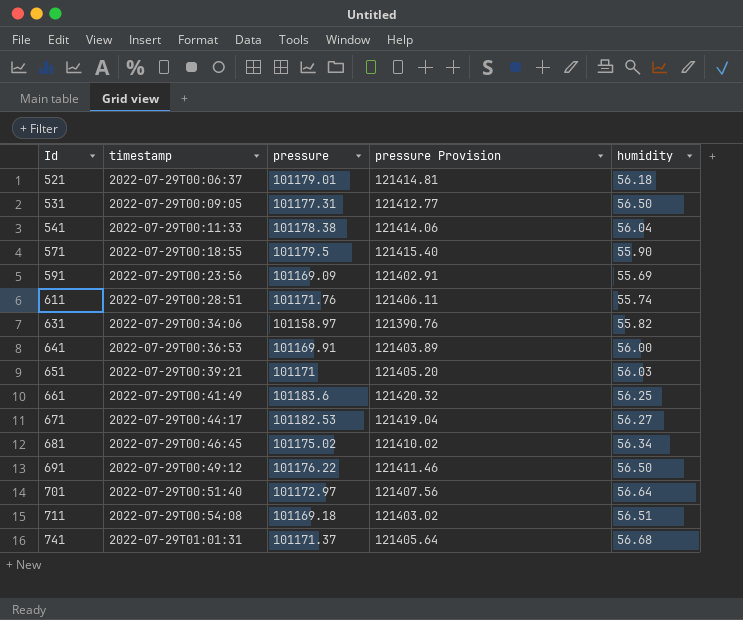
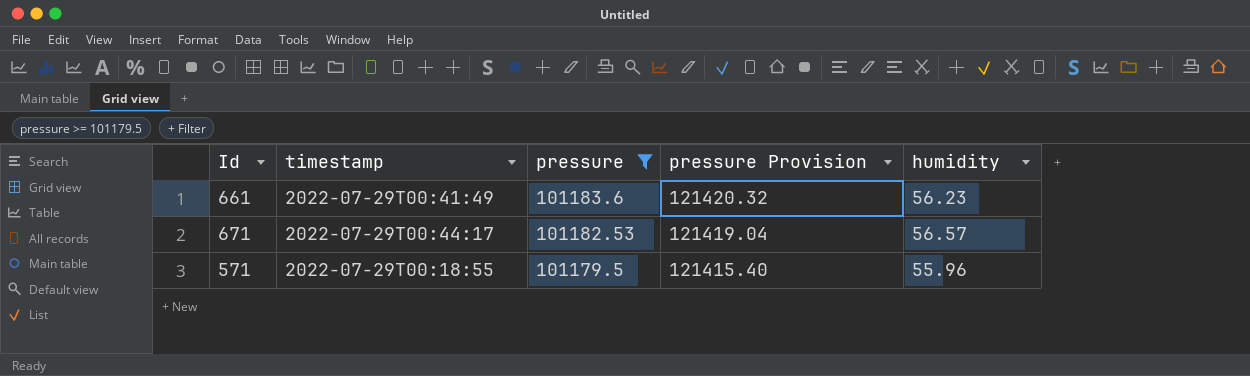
filter: none -> pressure >= 101179.5
row order: Id ascending -> pressure descending
661 | humidity: 56.25 -> 56.23
671 | humidity: 56.27 -> 56.57
571 | humidity: 55.90 -> 55.96

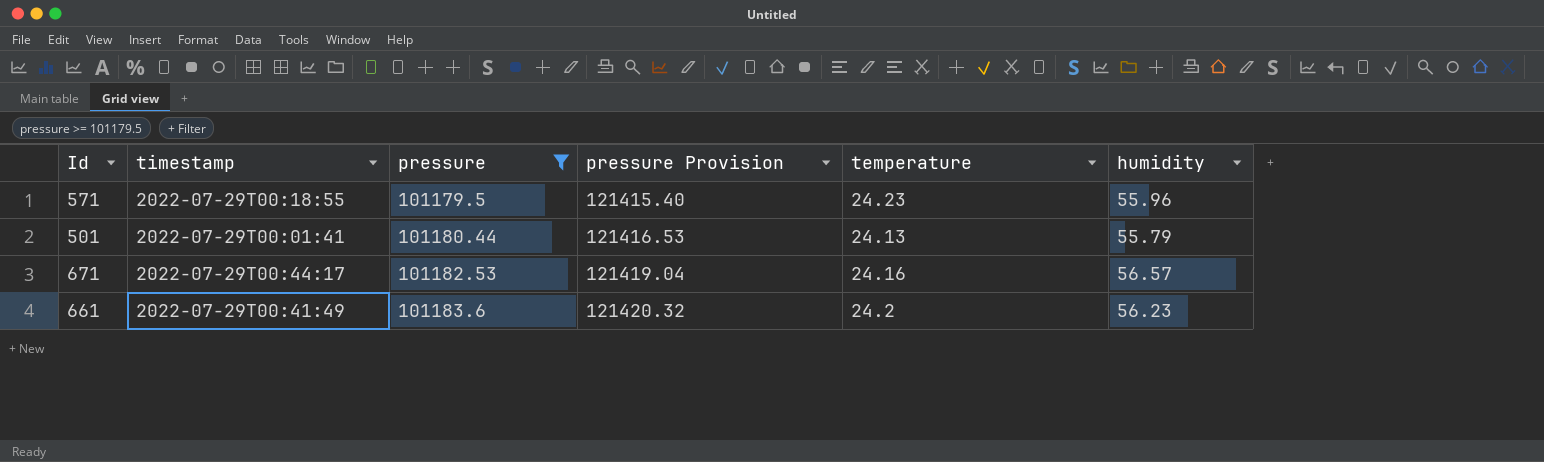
row order: pressure descending -> pressure ascending
column temperature | position: none -> 5
row 501: none -> 2022-07-29T00:01:41 | 101180.44 | 121416.53 | 24.13 | 55.79

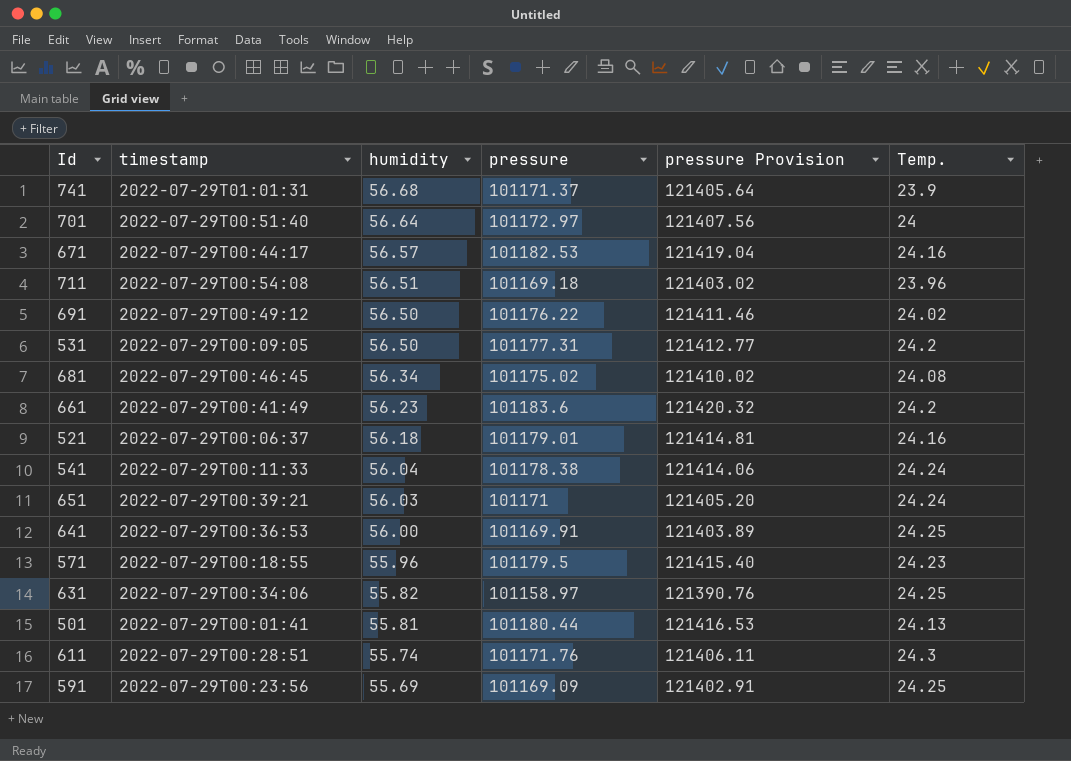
filter: pressure >= 101179.5 -> none
row order: pressure ascending -> humidity descending
column humidity | position: 6 -> 3
column name: temperature -> Temp.
501 | humidity: 55.79 -> 55.81

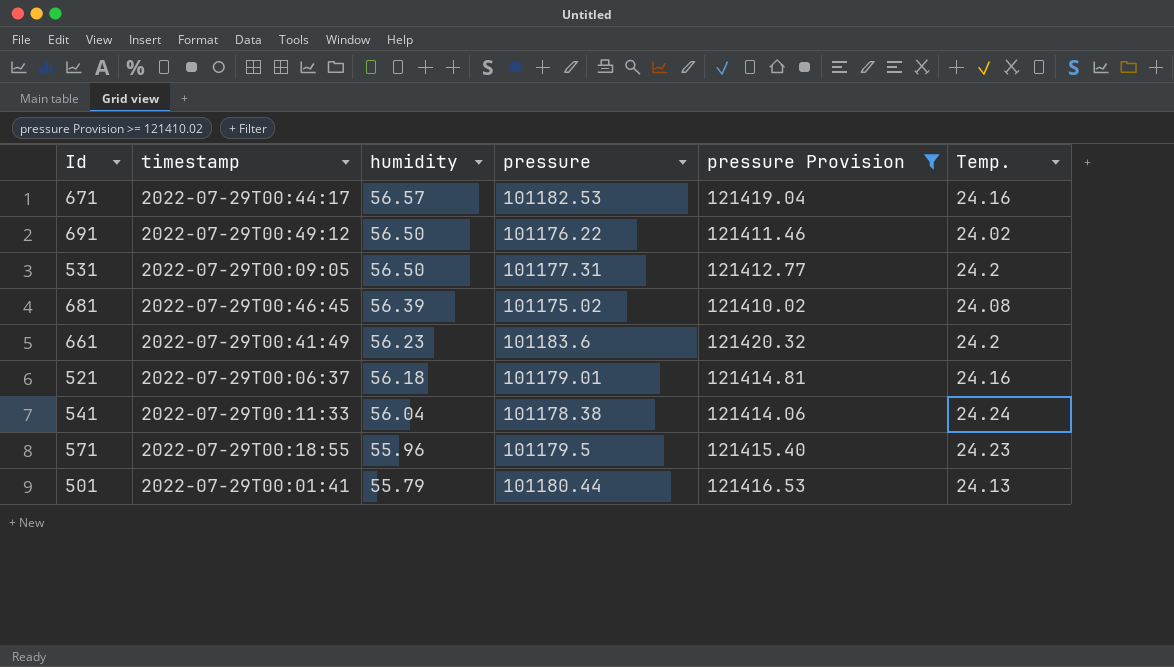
filter: none -> pressure Provision >= 121410.02
681 | humidity: 56.34 -> 56.39
501 | humidity: 55.81 -> 55.79

